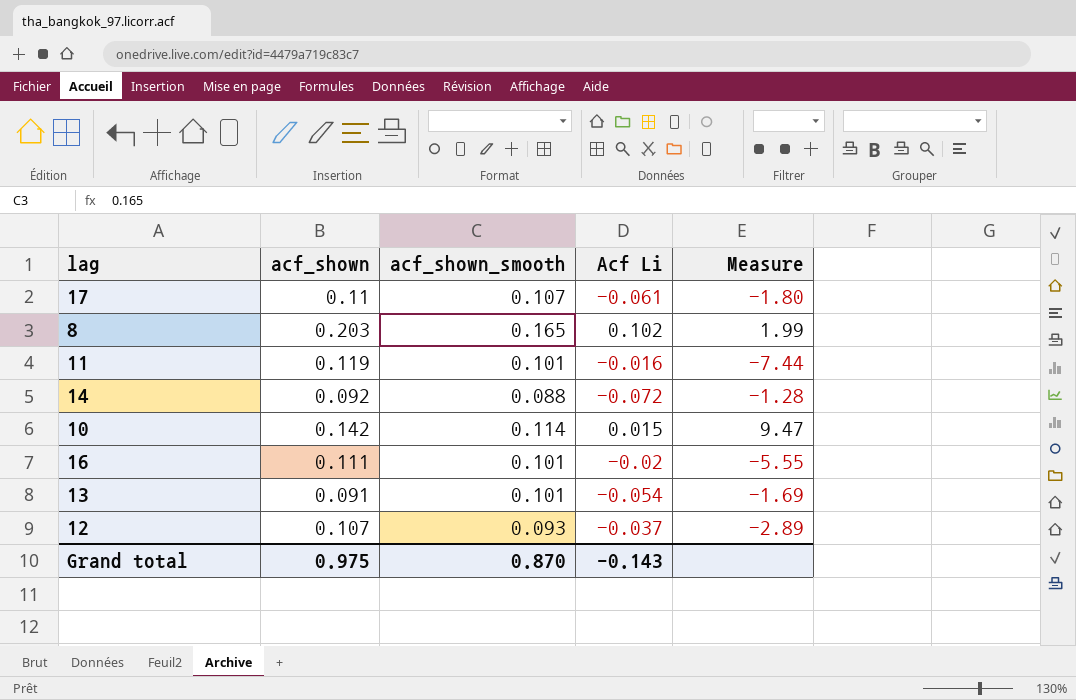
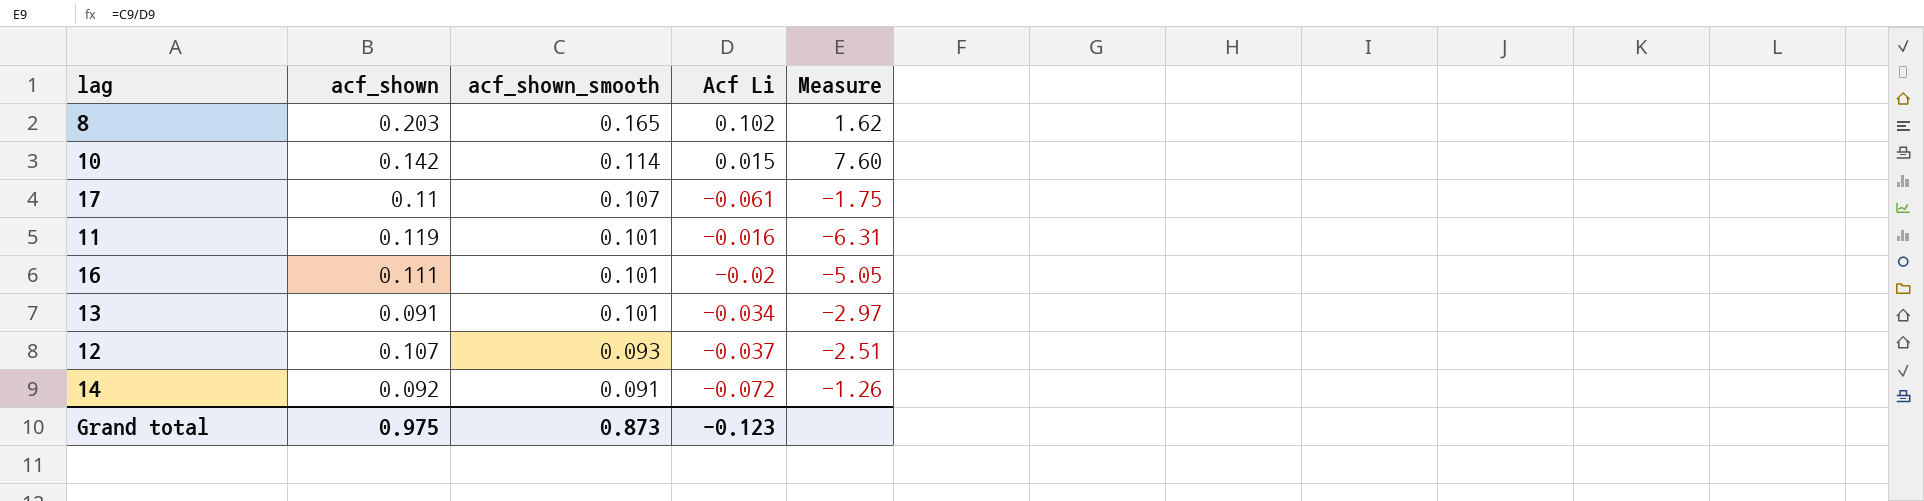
row order: none -> acf_shown_smooth descending
column Measure | formula: [acf_shown] / [Acf Li] -> [acf_shown_smooth] / [Acf Li]
13 | Acf Li: -0.054 -> -0.034
14 | acf_shown_smooth: 0.088 -> 0.091
Grand total | acf_shown_smooth: 0.870 -> 0.873
Grand total | Acf Li: -0.143 -> -0.123

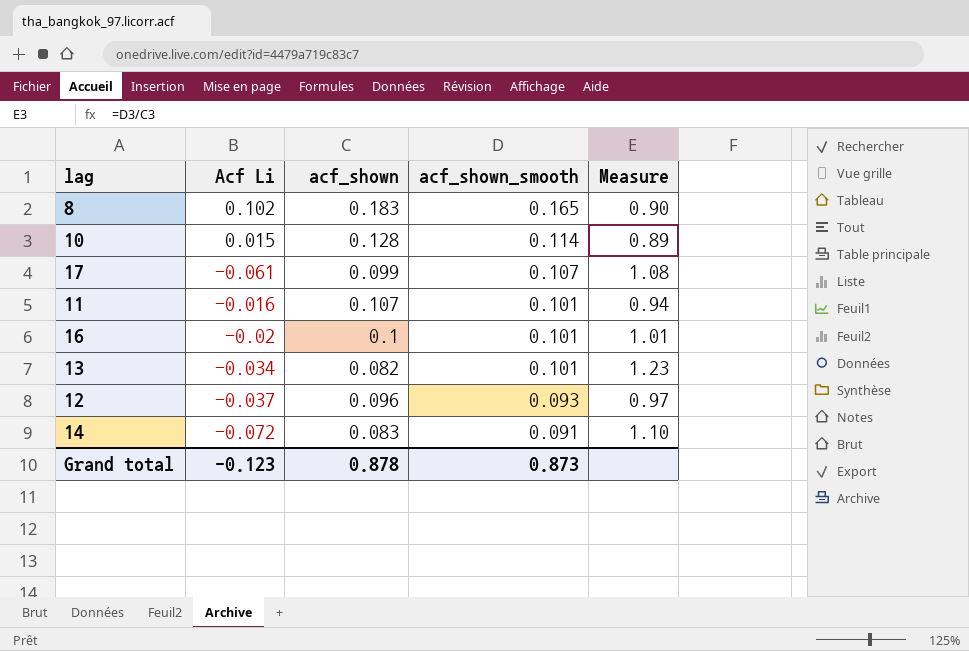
column Acf Li | position: 4 -> 2
column Measure | formula: [acf_shown_smooth] / [Acf Li] -> [acf_shown_smooth] / [acf_shown]
8 | acf_shown: 0.203 -> 0.183
10 | acf_shown: 0.142 -> 0.128
17 | acf_shown: 0.11 -> 0.099
11 | acf_shown: 0.119 -> 0.107
16 | acf_shown: 0.111 -> 0.1
13 | acf_shown: 0.091 -> 0.082
12 | acf_shown: 0.107 -> 0.096
14 | acf_shown: 0.092 -> 0.083
Grand total | acf_shown: 0.975 -> 0.878

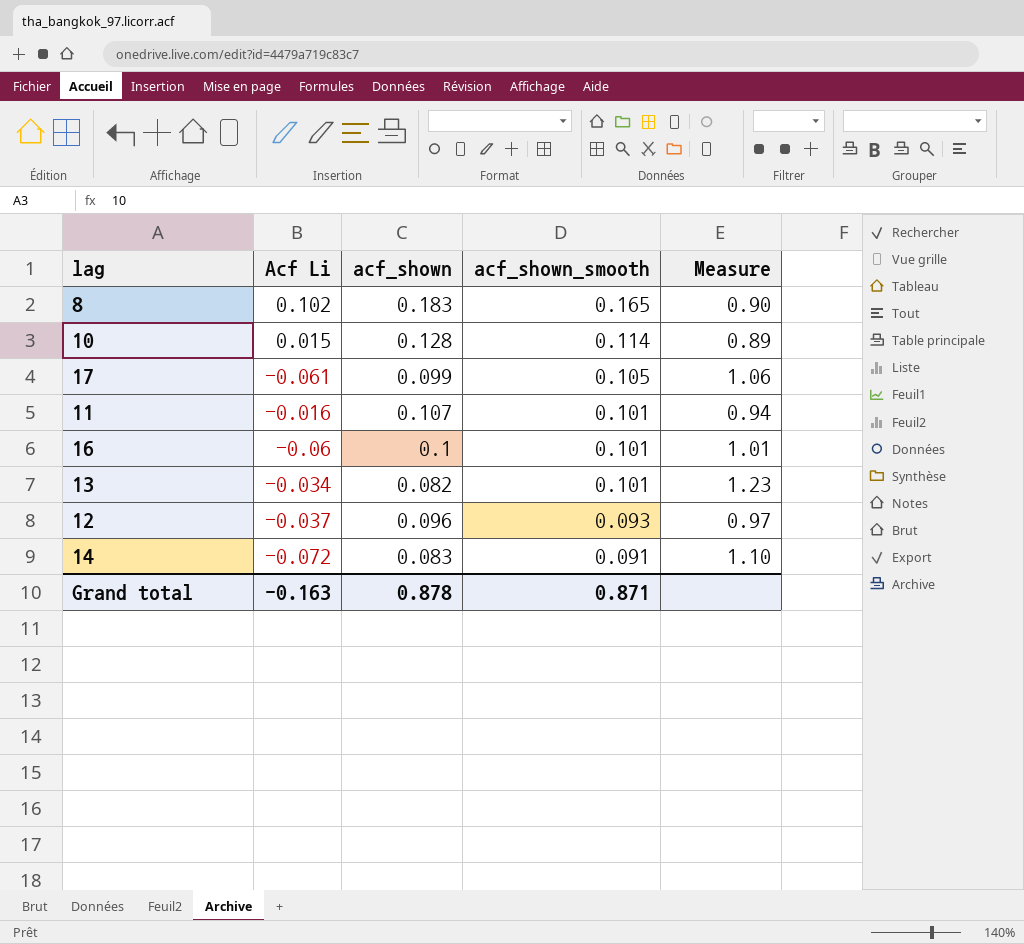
17 | acf_shown_smooth: 0.107 -> 0.105
17 | Measure: 1.08 -> 1.06
16 | Acf Li: -0.02 -> -0.06
Grand total | Acf Li: -0.123 -> -0.163
Grand total | acf_shown_smooth: 0.873 -> 0.871

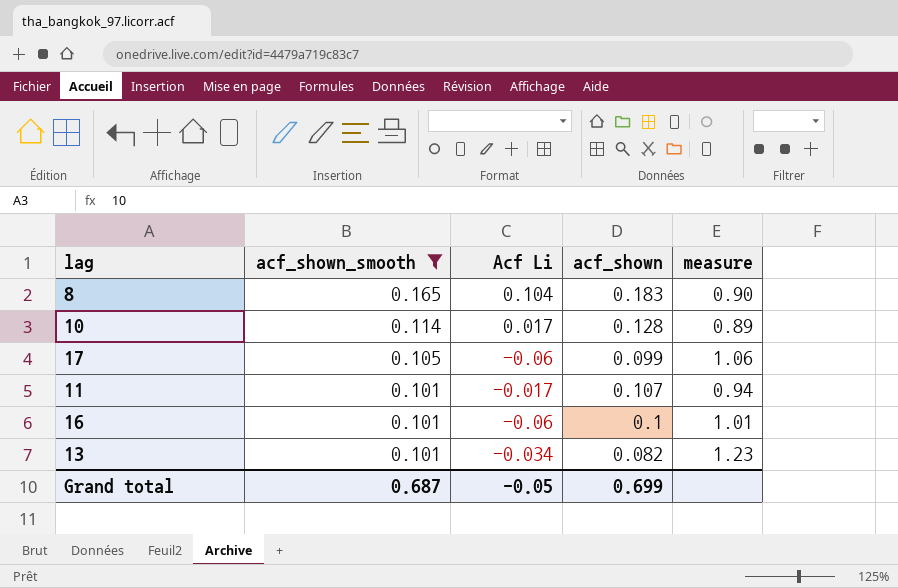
filter: none -> acf_shown_smooth >= 0.101
column acf_shown_smooth | position: 4 -> 2
column name: Measure -> measure
8 | Acf Li: 0.102 -> 0.104
10 | Acf Li: 0.015 -> 0.017
17 | Acf Li: -0.061 -> -0.06
11 | Acf Li: -0.016 -> -0.017
Grand total | acf_shown_smooth: 0.871 -> 0.687
Grand total | Acf Li: -0.163 -> -0.05
Grand total | acf_shown: 0.878 -> 0.699

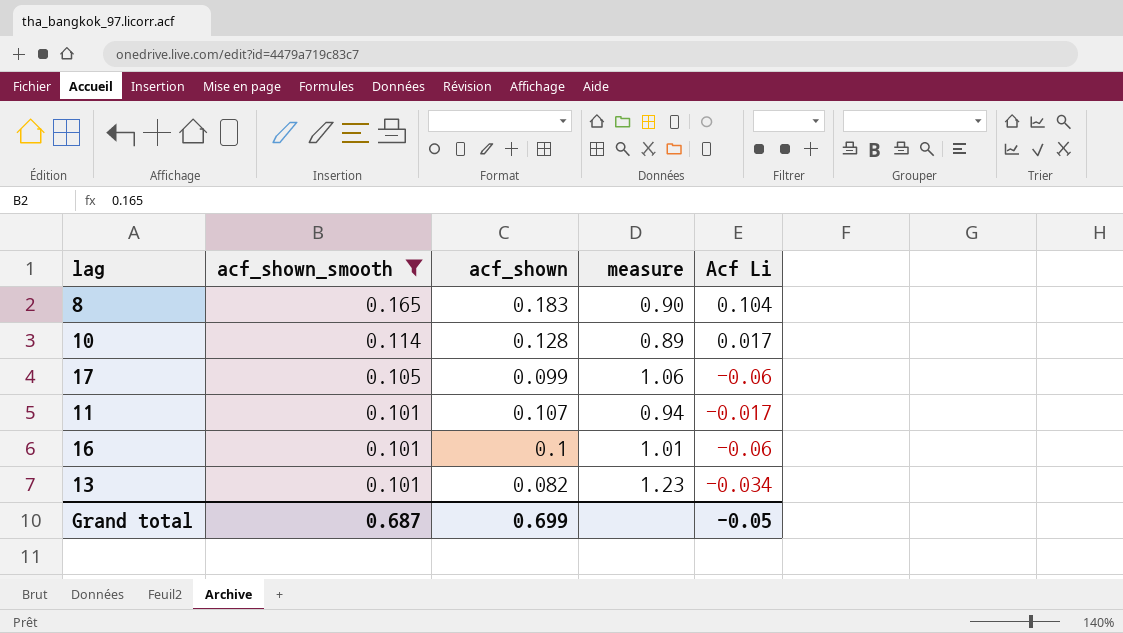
column Acf Li | position: 3 -> 5

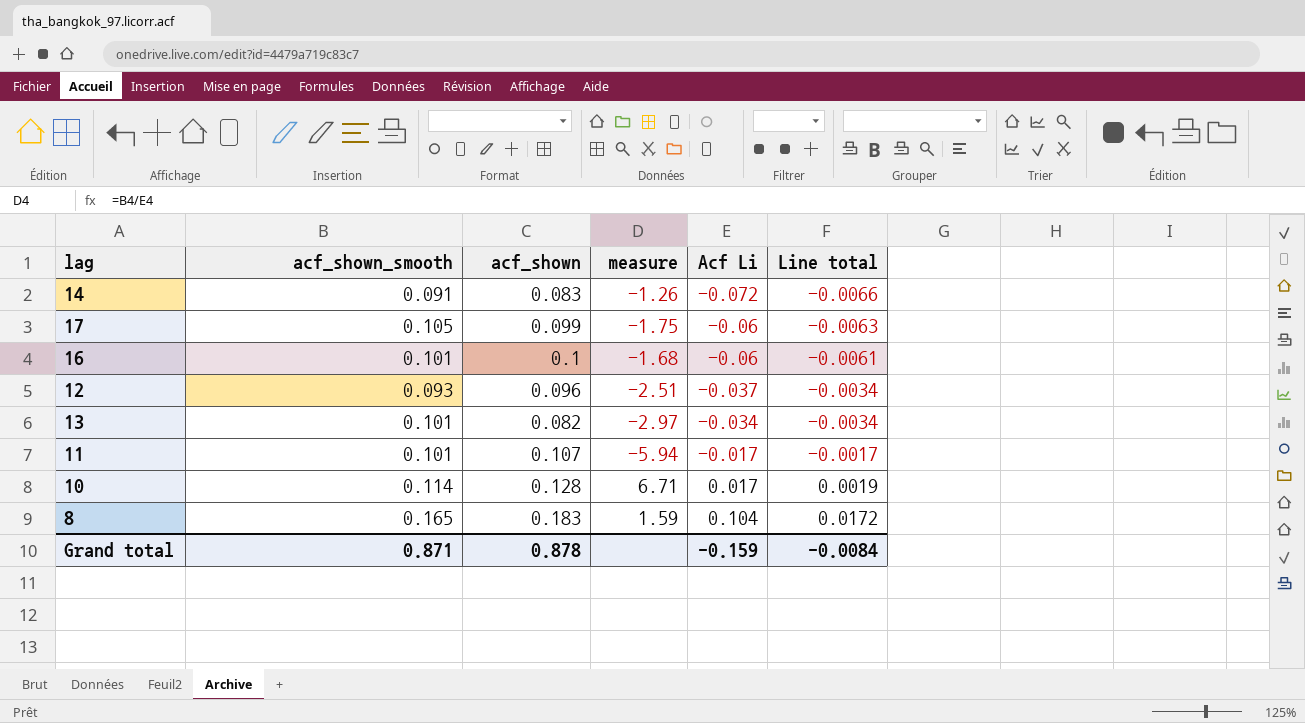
filter: acf_shown_smooth >= 0.101 -> none
row order: acf_shown_smooth descending -> Acf Li ascending
column measure | formula: [acf_shown_smooth] / [acf_shown] -> [acf_shown_smooth] / [Acf Li]
column Line total | formula: none -> [acf_shown_smooth] * [Acf Li]
Grand total | acf_shown_smooth: 0.687 -> 0.871
Grand total | acf_shown: 0.699 -> 0.878
Grand total | Acf Li: -0.05 -> -0.159

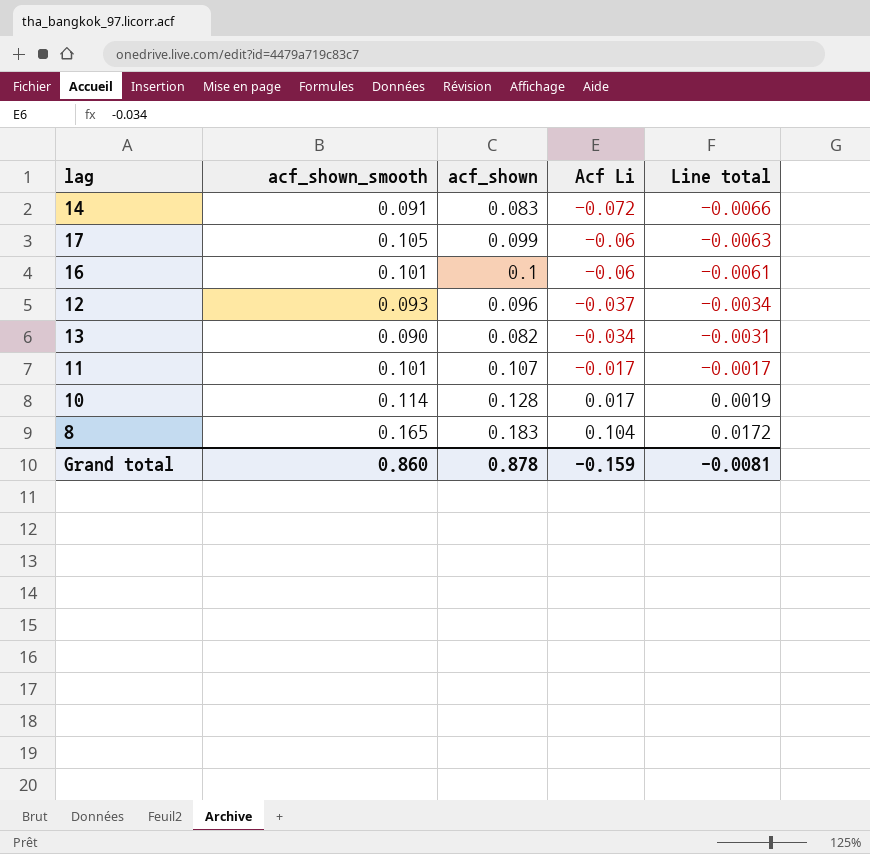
column measure | formula: [acf_shown_smooth] / [Acf Li] -> none
13 | acf_shown_smooth: 0.101 -> 0.090
13 | Line total: -0.0034 -> -0.0031
Grand total | acf_shown_smooth: 0.871 -> 0.860
Grand total | Line total: -0.0084 -> -0.0081

